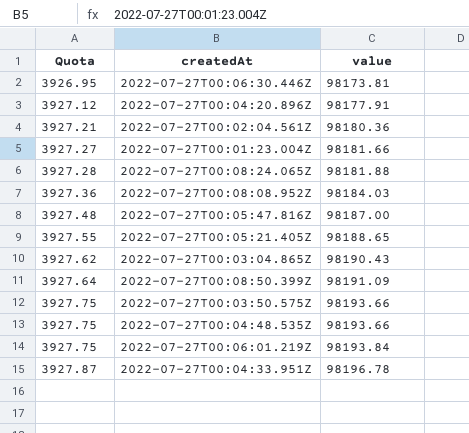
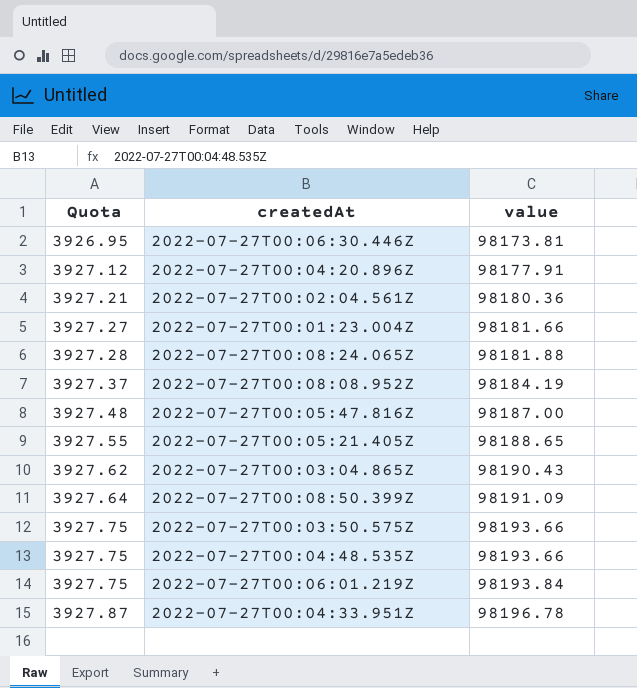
2022-07-27T00:08:08.952Z | Quota: 3927.36 -> 3927.37
2022-07-27T00:08:08.952Z | value: 98184.03 -> 98184.19

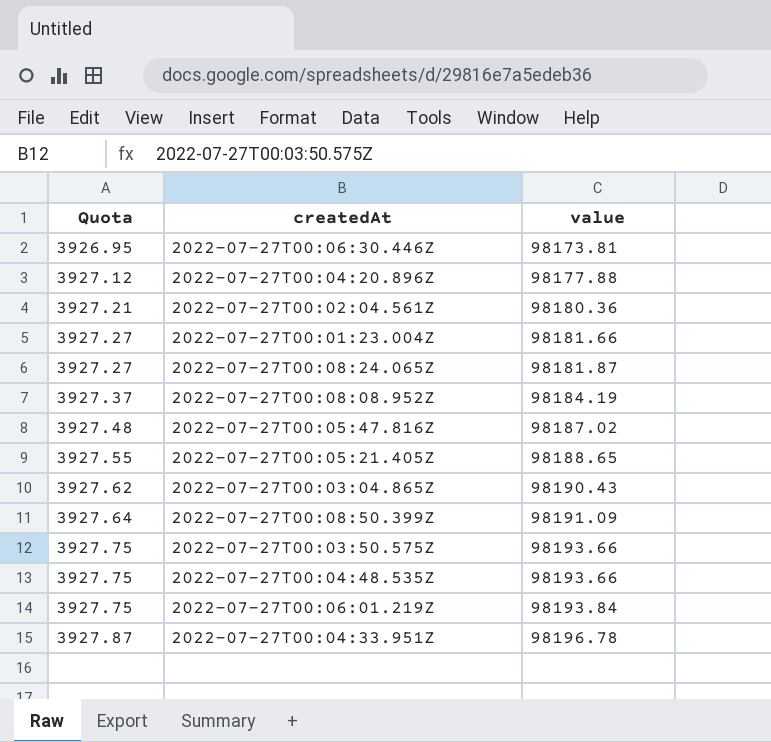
2022-07-27T00:04:20.896Z | value: 98177.91 -> 98177.88
2022-07-27T00:08:24.065Z | Quota: 3927.28 -> 3927.27
2022-07-27T00:08:24.065Z | value: 98181.88 -> 98181.87
2022-07-27T00:05:47.816Z | value: 98187.00 -> 98187.02

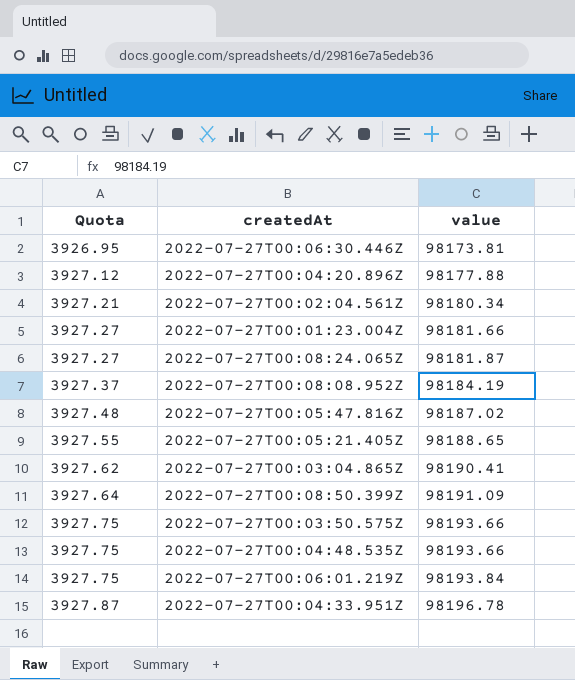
2022-07-27T00:02:04.561Z | value: 98180.36 -> 98180.34
2022-07-27T00:03:04.865Z | value: 98190.43 -> 98190.41

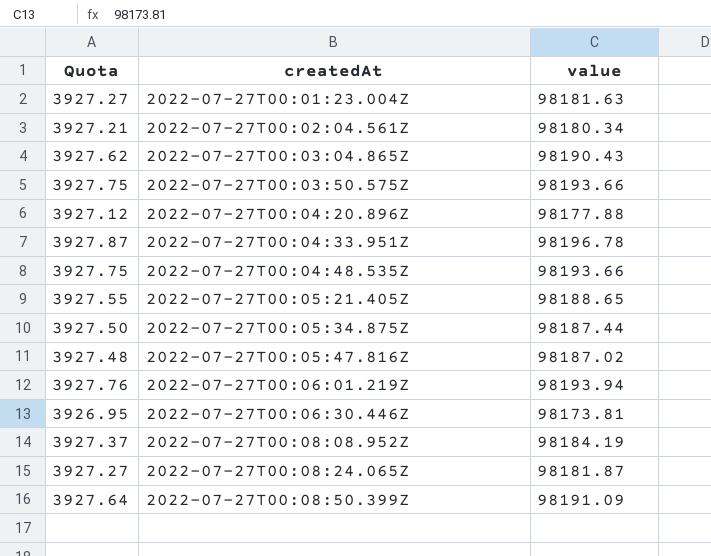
row order: Quota ascending -> createdAt ascending
2022-07-27T00:01:23.004Z | value: 98181.66 -> 98181.63
2022-07-27T00:03:04.865Z | value: 98190.41 -> 98190.43
row 2022-07-27T00:05:34.875Z: none -> 3927.50 | 98187.44
2022-07-27T00:06:01.219Z | Quota: 3927.75 -> 3927.76
2022-07-27T00:06:01.219Z | value: 98193.84 -> 98193.94

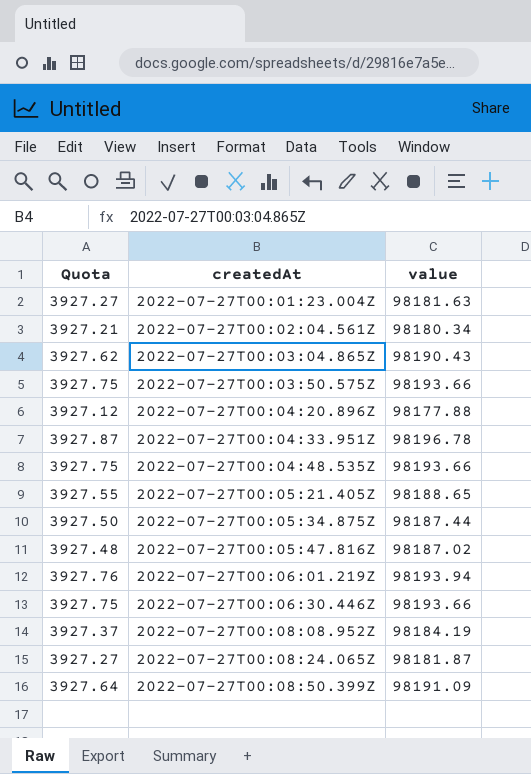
2022-07-27T00:06:30.446Z | Quota: 3926.95 -> 3927.75
2022-07-27T00:06:30.446Z | value: 98173.81 -> 98193.66

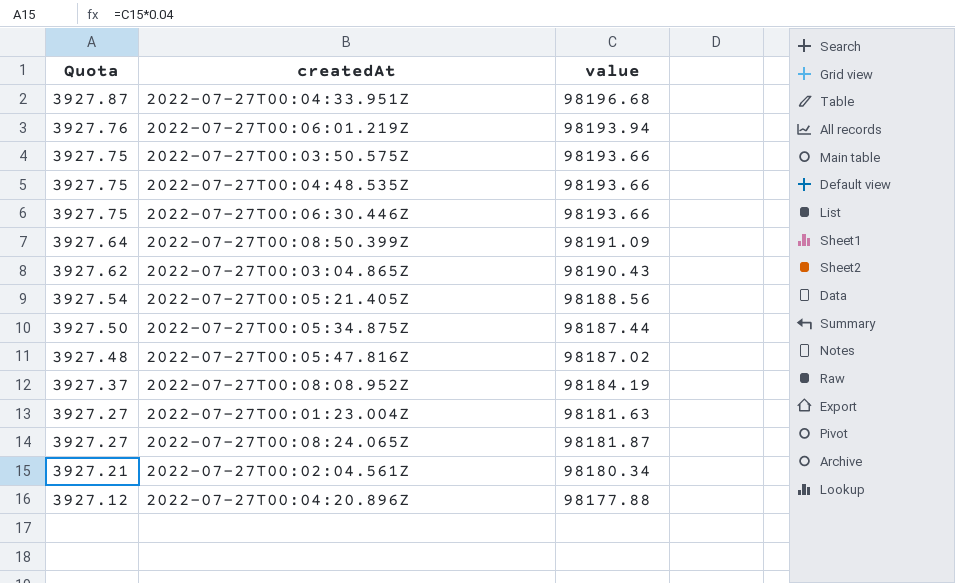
row order: createdAt ascending -> Quota descending
2022-07-27T00:04:33.951Z | value: 98196.78 -> 98196.68
2022-07-27T00:05:21.405Z | Quota: 3927.55 -> 3927.54
2022-07-27T00:05:21.405Z | value: 98188.65 -> 98188.56

